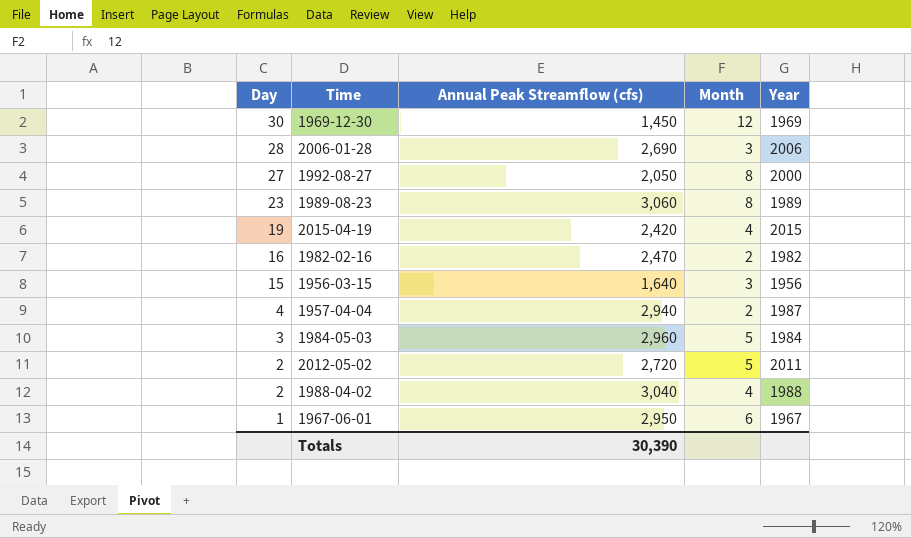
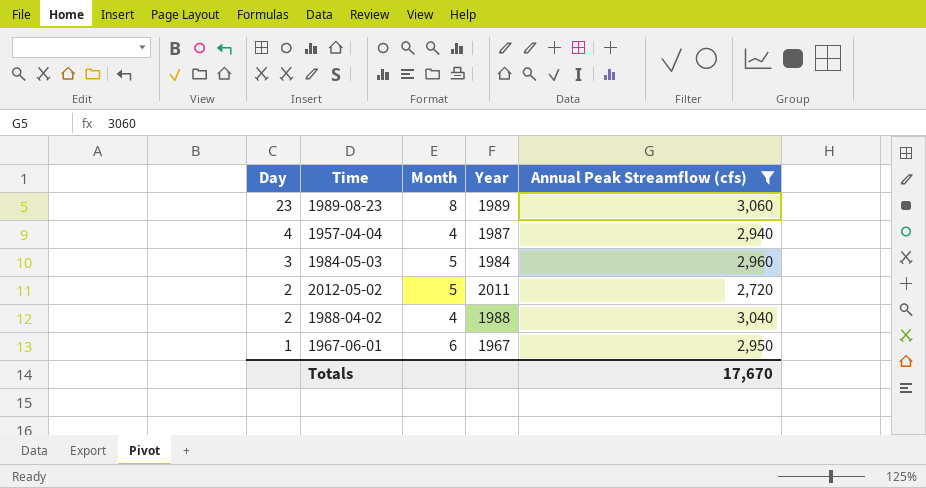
filter: none -> Annual Peak Streamflow (cfs) >= 2,720
column Annual Peak Streamflow (cfs) | position: 3 -> 5
1957-04-04 | Month: 2 -> 4
Totals | Annual Peak Streamflow (cfs): 30,390 -> 17,670

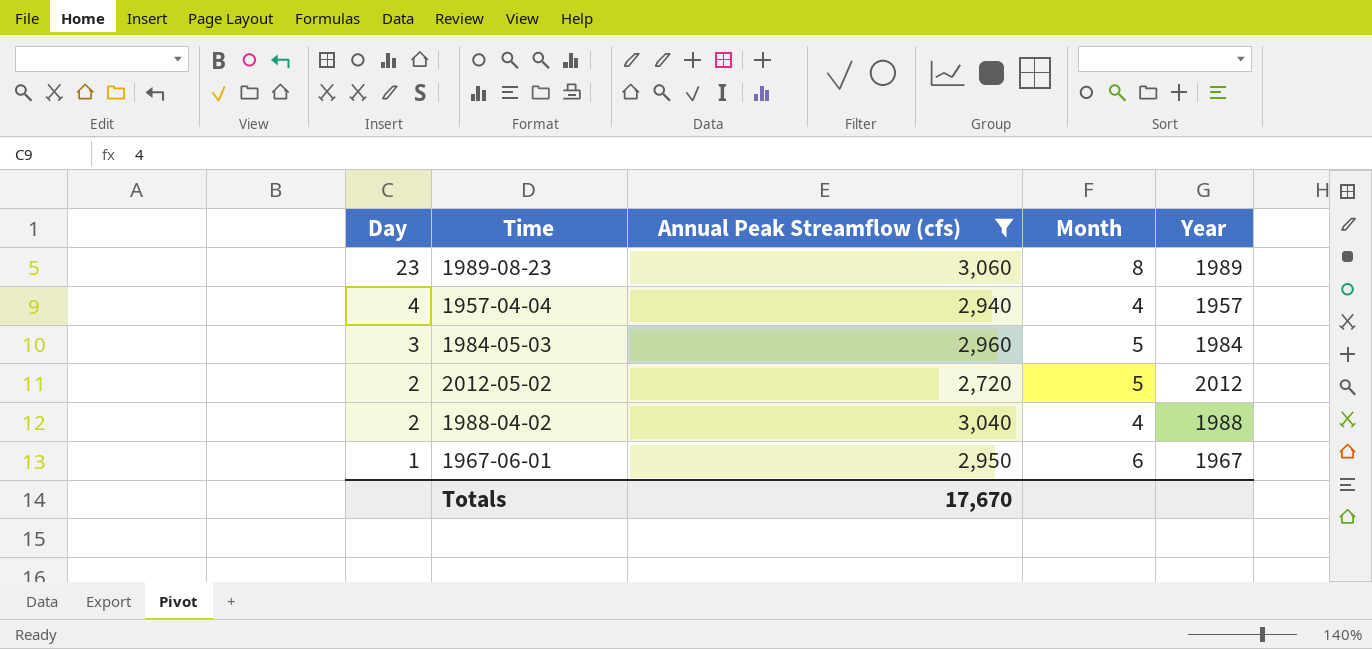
column Annual Peak Streamflow (cfs) | position: 5 -> 3
1957-04-04 | Year: 1987 -> 1957
2012-05-02 | Year: 2011 -> 2012

